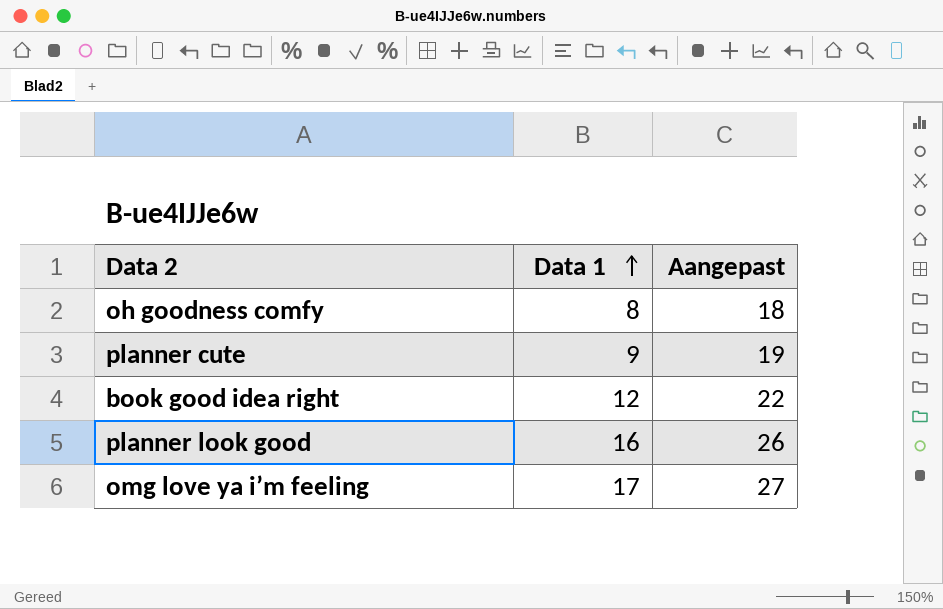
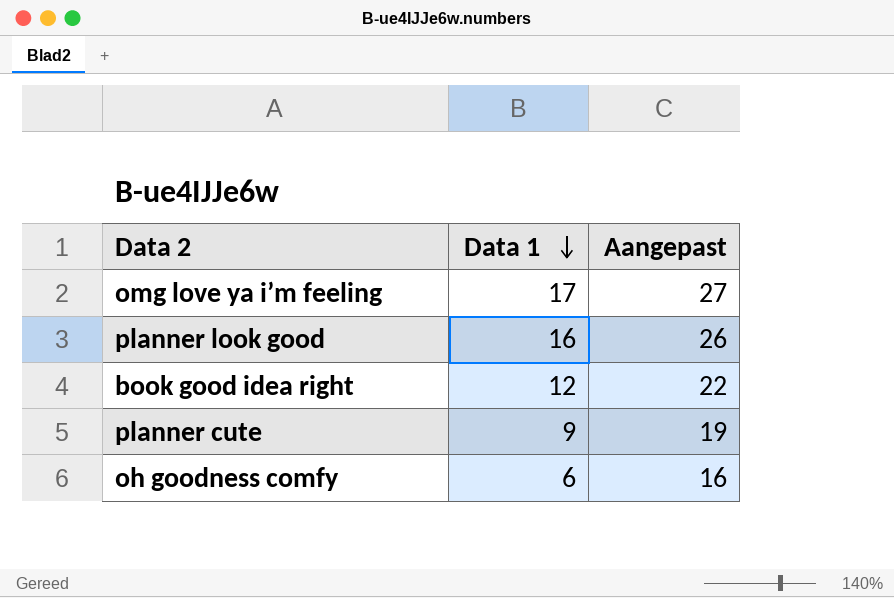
row order: Data 1 ascending -> Data 1 descending
oh goodness comfy | Data 1: 8 -> 6
oh goodness comfy | Aangepast: 18 -> 16

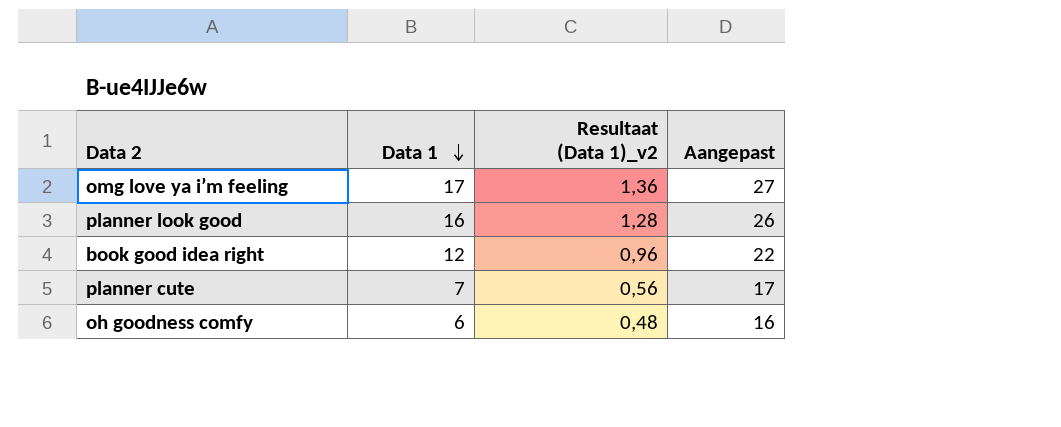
column Resultaat (Data 1)_v2 | formula: none -> [Data 1] * 0,08
planner cute | Data 1: 9 -> 7
planner cute | Aangepast: 19 -> 17

